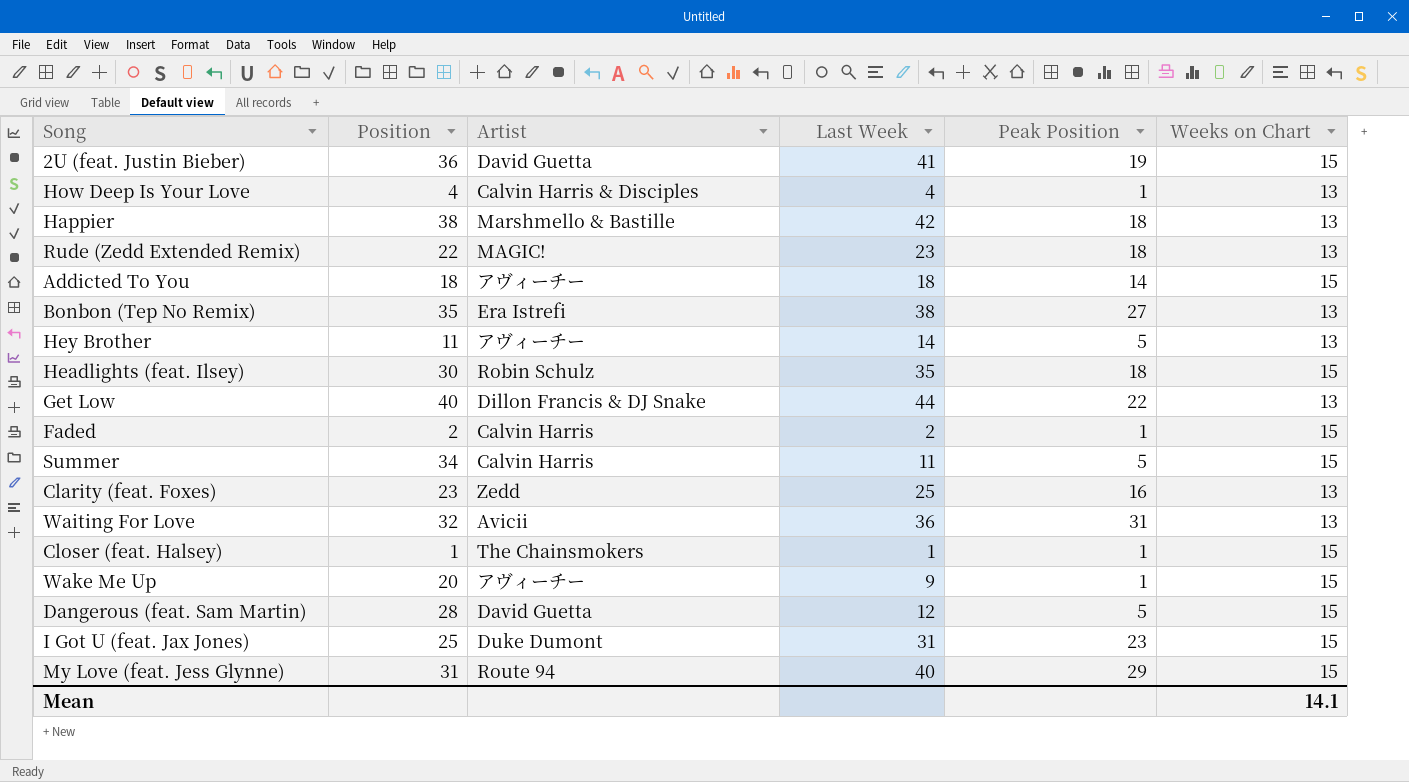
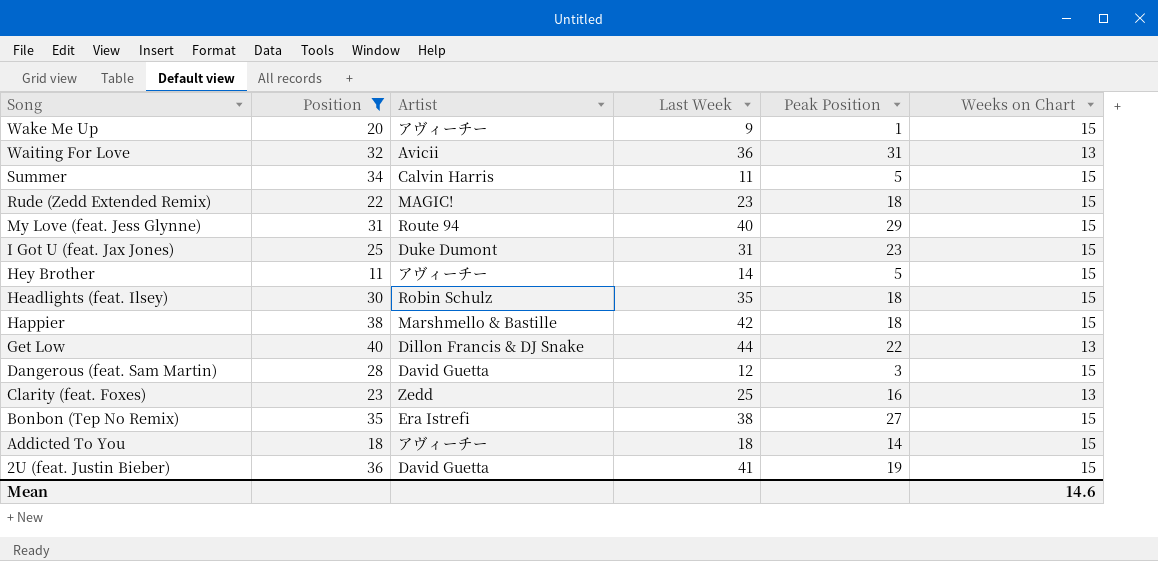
filter: none -> Position >= 11
row order: none -> Song descending
Rude (Zedd Extended Remix) | Weeks on Chart: 13 -> 15
Hey Brother | Weeks on Chart: 13 -> 15
Happier | Weeks on Chart: 13 -> 15
Dangerous (feat. Sam Martin) | Peak Position: 5 -> 3
Bonbon (Tep No Remix) | Weeks on Chart: 13 -> 15
Mean | Weeks on Chart: 14.1 -> 14.6

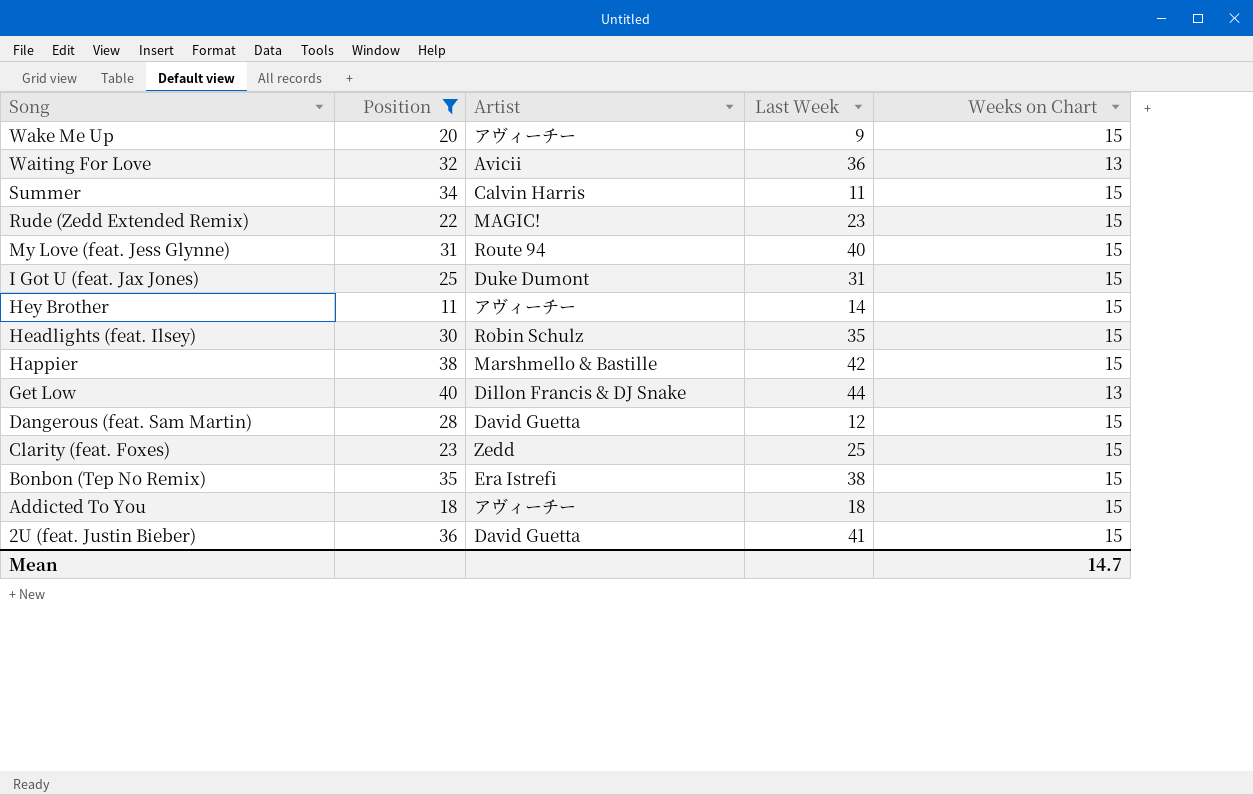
column Peak Position | position: 5 -> none
Clarity (feat. Foxes) | Weeks on Chart: 13 -> 15
Mean | Weeks on Chart: 14.6 -> 14.7

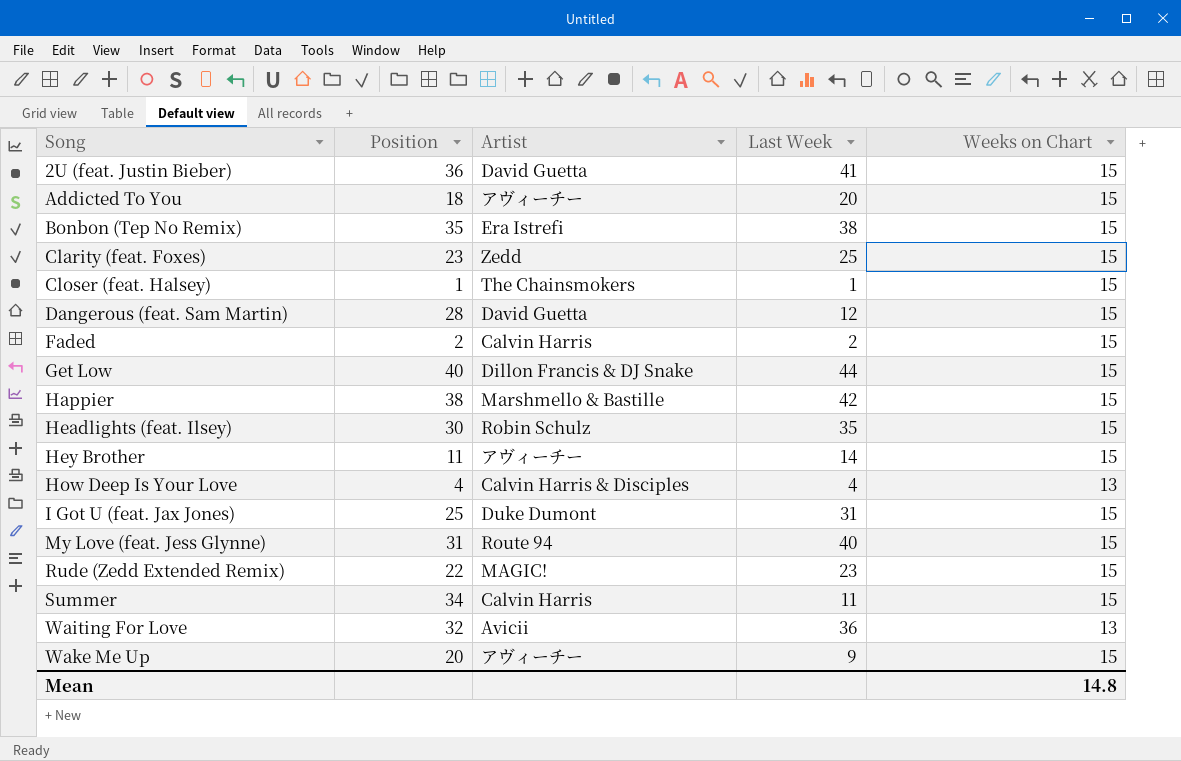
filter: Position >= 11 -> none
row order: Song descending -> Song ascending
Addicted To You | Last Week: 18 -> 20
Get Low | Weeks on Chart: 13 -> 15
Mean | Weeks on Chart: 14.7 -> 14.8

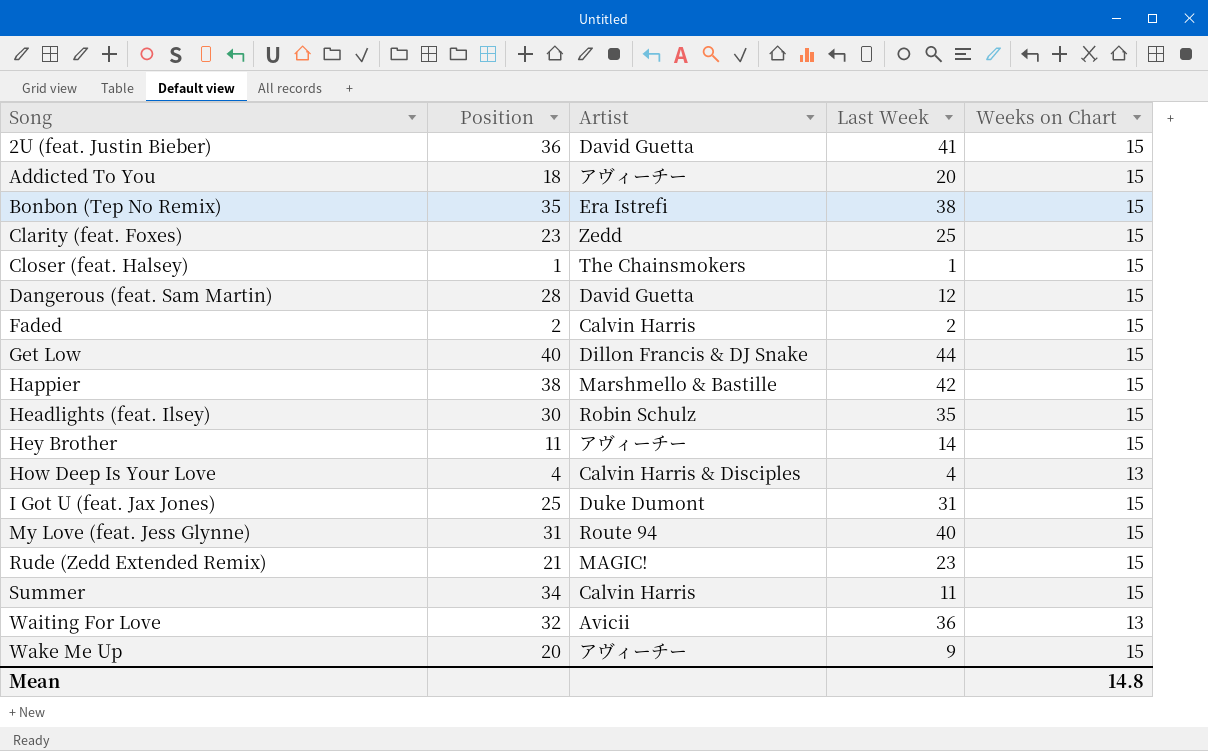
Rude (Zedd Extended Remix) | Position: 22 -> 21

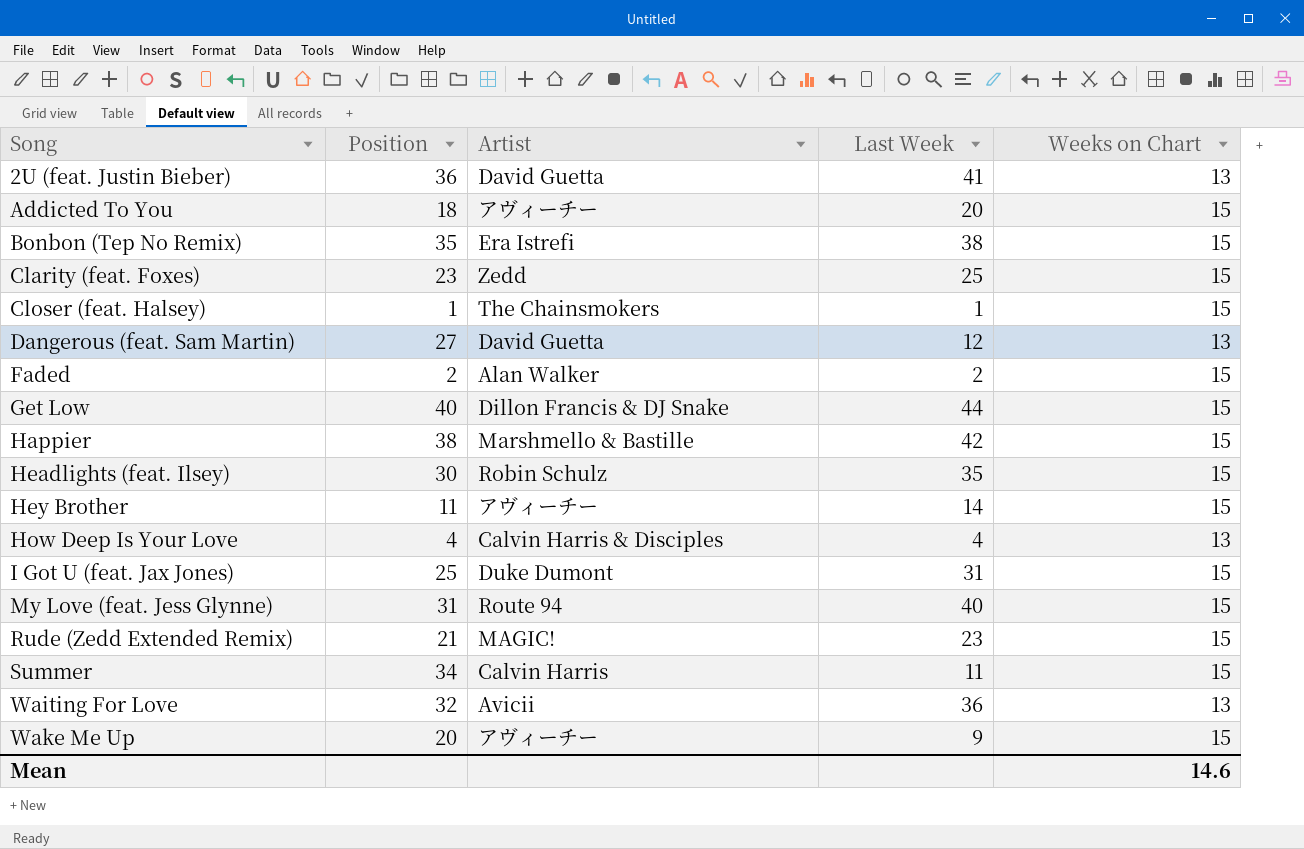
2U (feat. Justin Bieber) | Weeks on Chart: 15 -> 13
Dangerous (feat. Sam Martin) | Position: 28 -> 27
Dangerous (feat. Sam Martin) | Weeks on Chart: 15 -> 13
Faded | Artist: Calvin Harris -> Alan Walker
Mean | Weeks on Chart: 14.8 -> 14.6

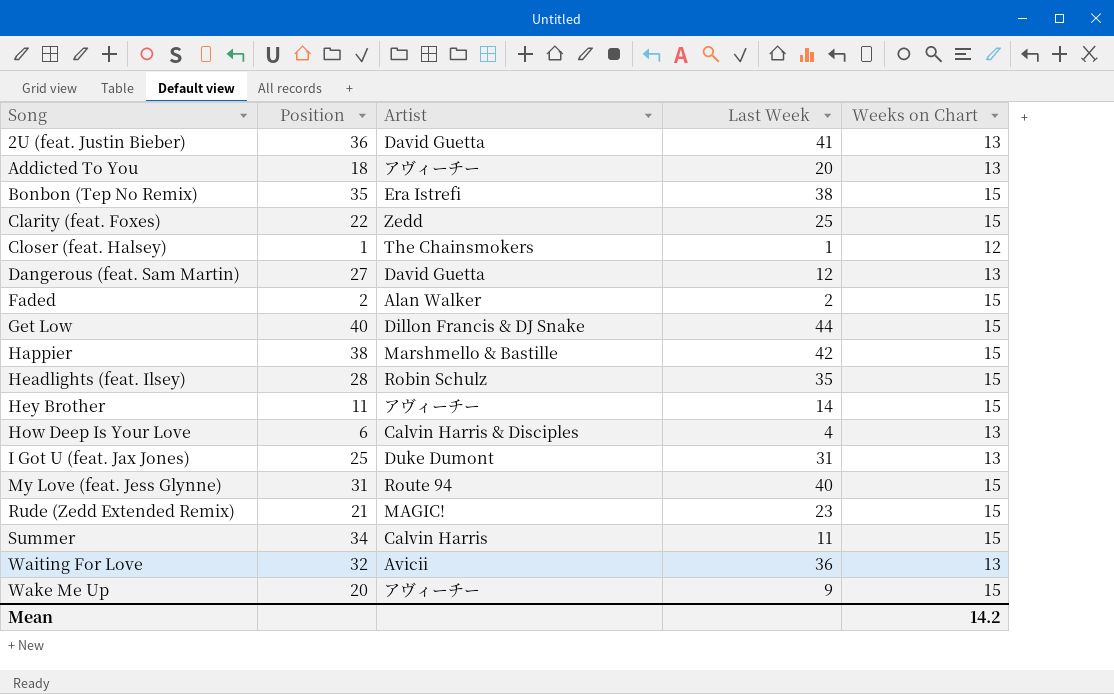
Addicted To You | Weeks on Chart: 15 -> 13
Clarity (feat. Foxes) | Position: 23 -> 22
Closer (feat. Halsey) | Weeks on Chart: 15 -> 12
Headlights (feat. Ilsey) | Position: 30 -> 28
How Deep Is Your Love | Position: 4 -> 6
I Got U (feat. Jax Jones) | Weeks on Chart: 15 -> 13
Mean | Weeks on Chart: 14.6 -> 14.2

